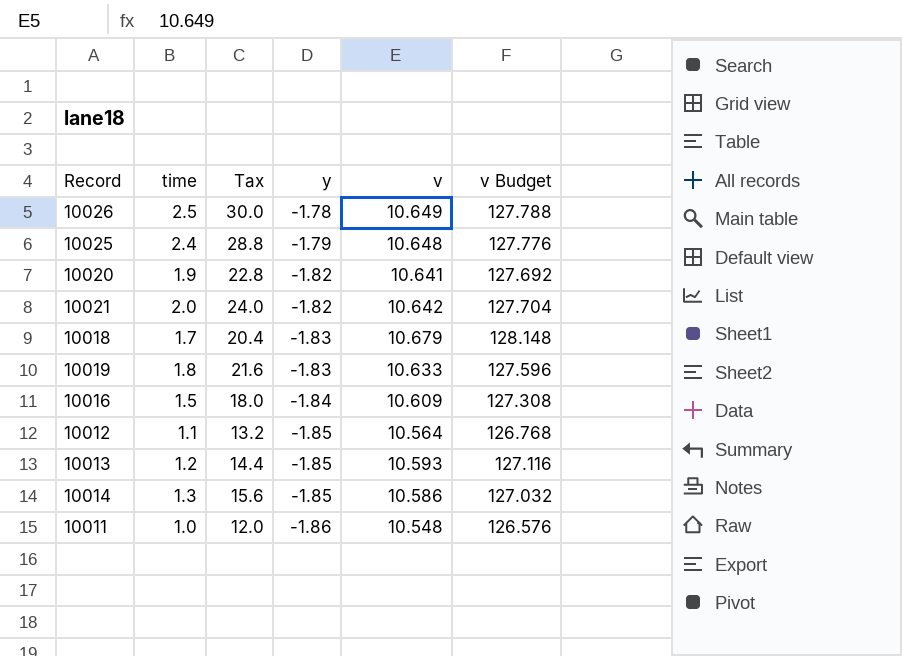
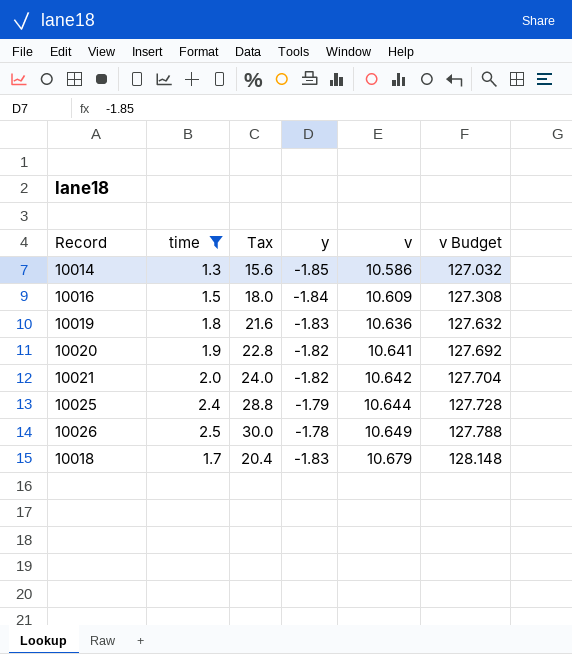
filter: none -> time >= 1.3
row order: y descending -> v ascending
10019 | v: 10.633 -> 10.636
10019 | v Budget: 127.596 -> 127.632
10025 | v: 10.648 -> 10.644
10025 | v Budget: 127.776 -> 127.728

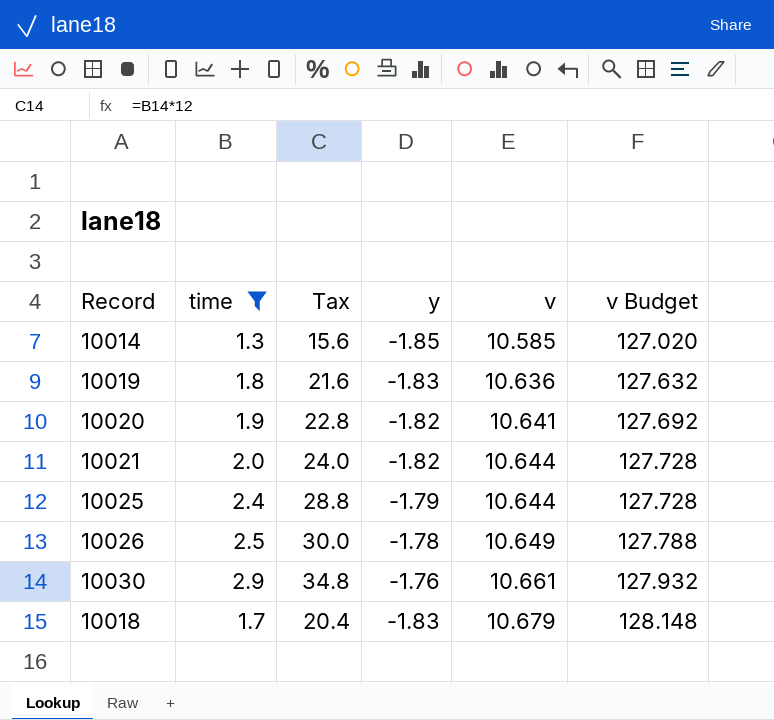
row 10016: 1.5 | 18.0 | -1.84 | 10.609 | 127.308 -> none
10014 | v: 10.586 -> 10.585
10014 | v Budget: 127.032 -> 127.020
10021 | v: 10.642 -> 10.644
10021 | v Budget: 127.704 -> 127.728
row 10030: none -> 2.9 | 34.8 | -1.76 | 10.661 | 127.932

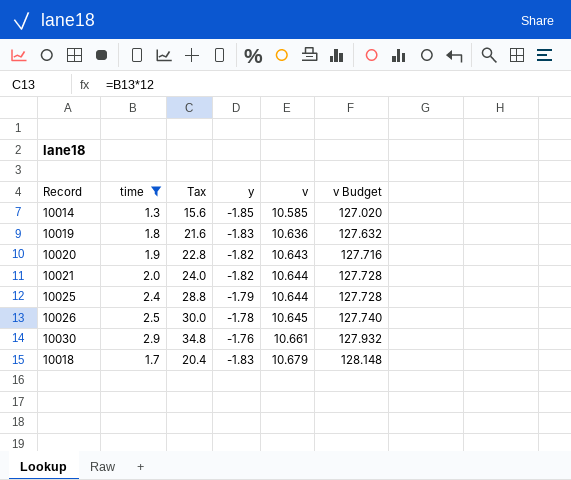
10020 | v: 10.641 -> 10.643
10020 | v Budget: 127.692 -> 127.716
10026 | v: 10.649 -> 10.645
10026 | v Budget: 127.788 -> 127.740

